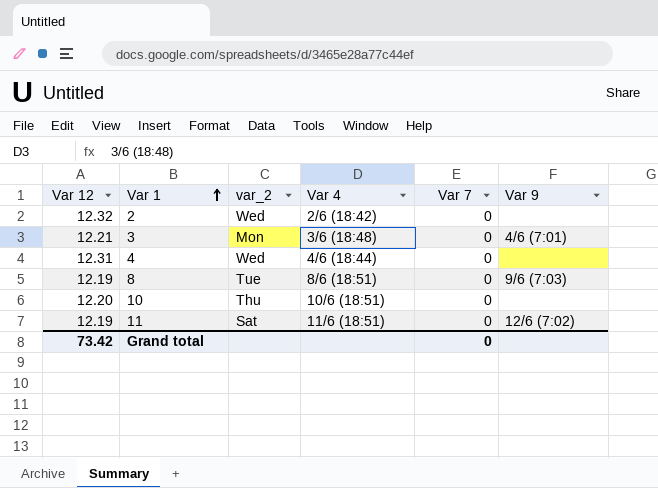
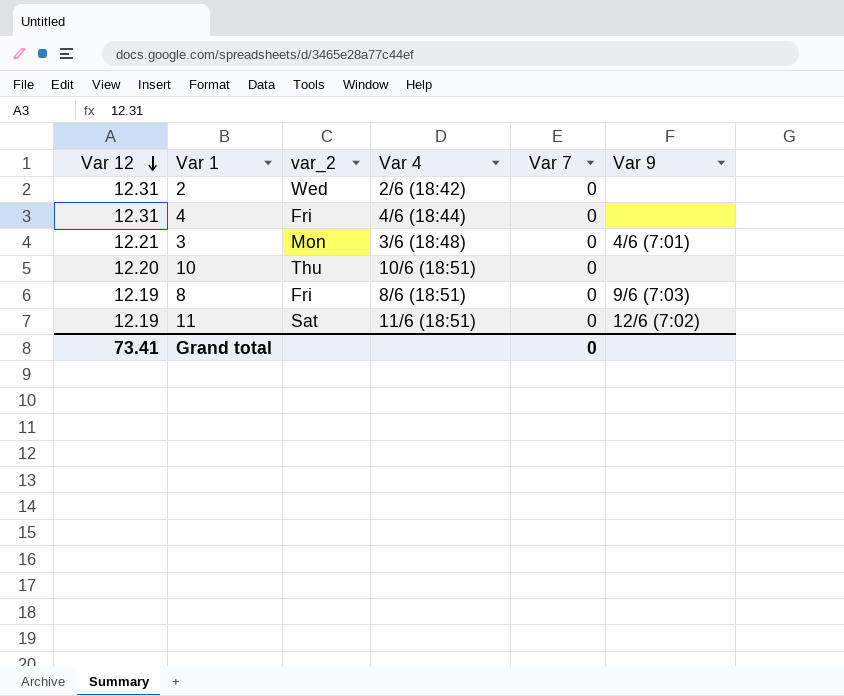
row order: Var 1 ascending -> Var 12 descending
2 | Var 12: 12.32 -> 12.31
4 | var_2: Wed -> Fri
8 | var_2: Tue -> Fri
Grand total | Var 12: 73.42 -> 73.41

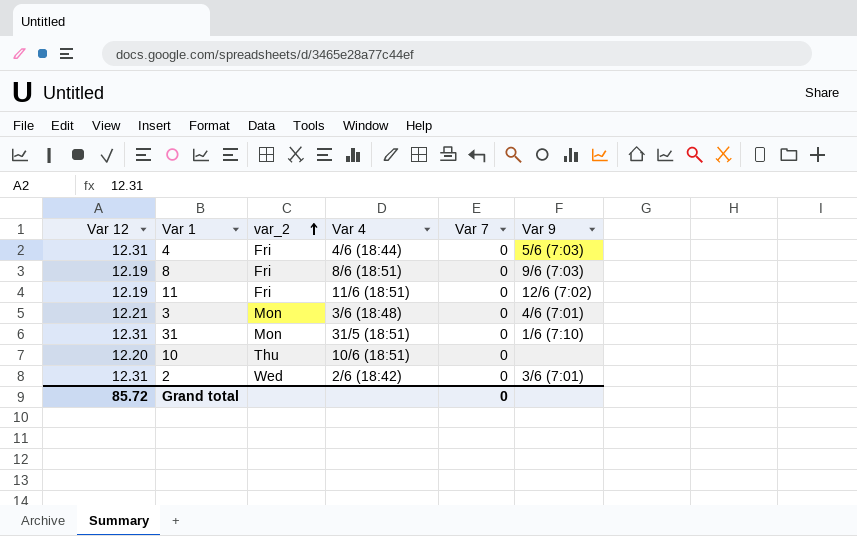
row order: Var 12 descending -> var_2 ascending
4 | Var 9: none -> 5/6 (7:03)
11 | var_2: Sat -> Fri
row 31: none -> 12.31 | Mon | 31/5 (18:51) | 0 | 1/6 (7:10)
2 | Var 9: none -> 3/6 (7:01)
Grand total | Var 12: 73.41 -> 85.72

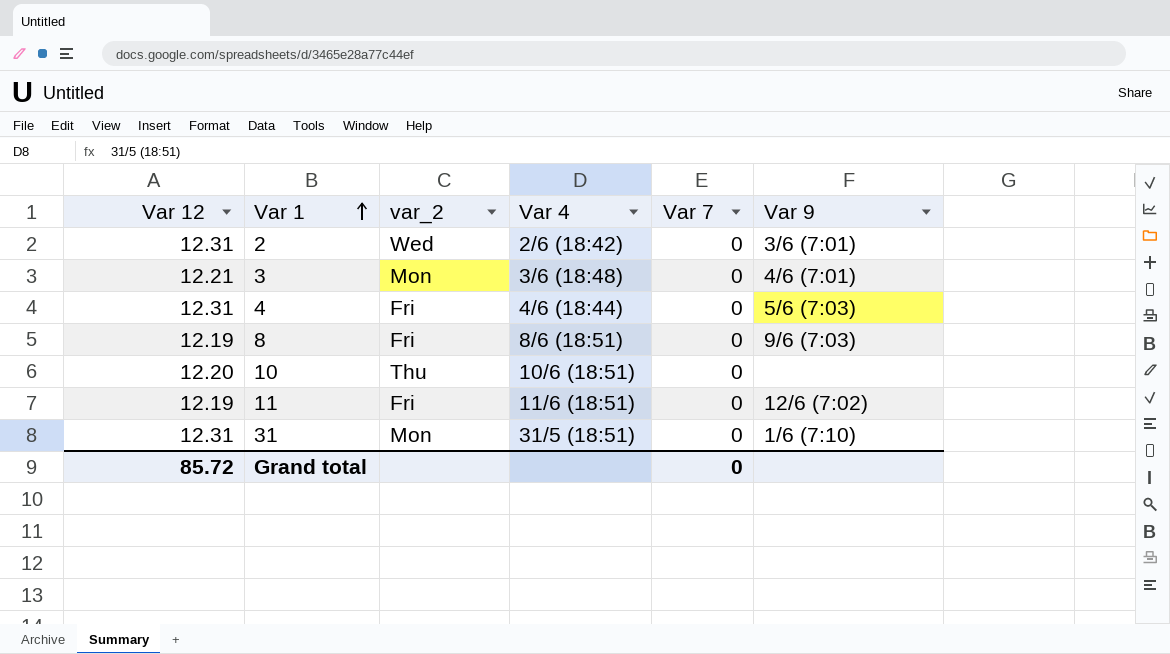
row order: var_2 ascending -> Var 1 ascending

